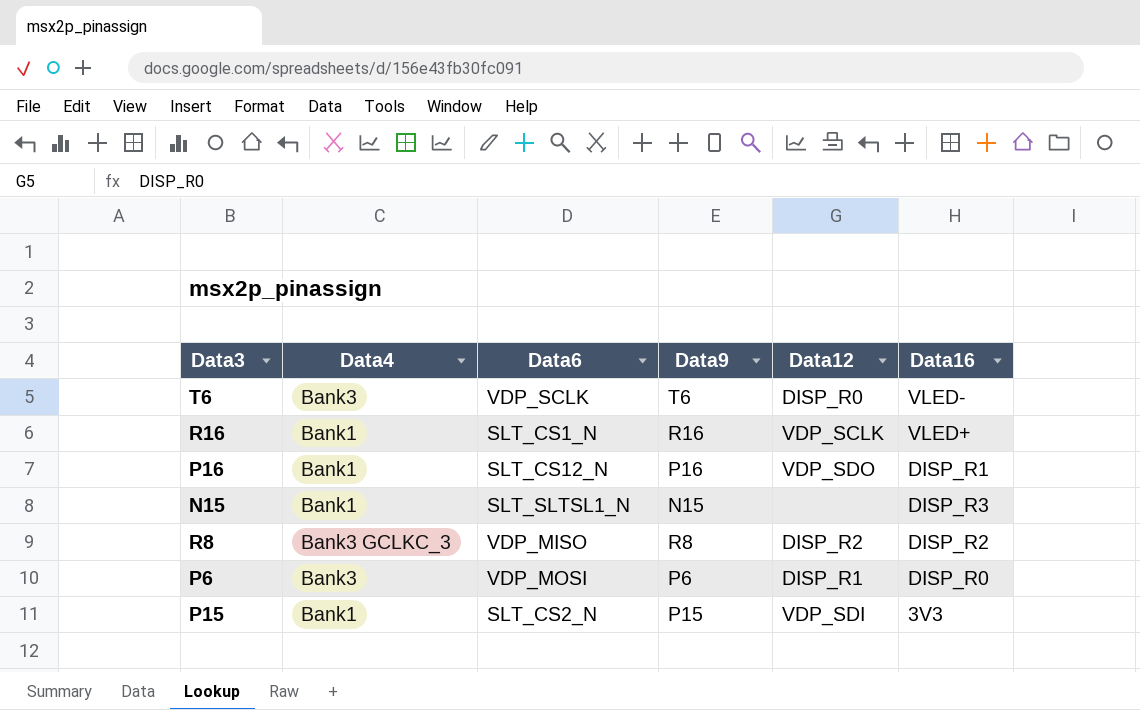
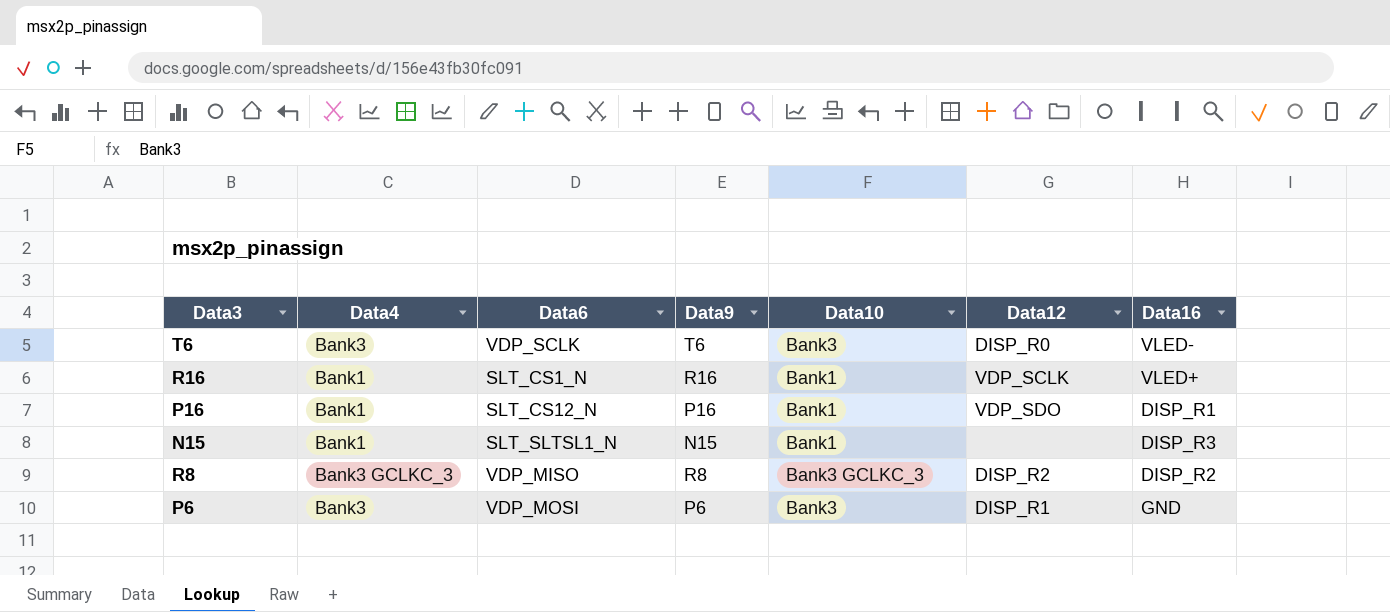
column Data10 | position: none -> 5
row P15: Bank1 | SLT_CS2_N | P15 | VDP_SDI | 3V3 -> none
P6 | Data16: DISP_R0 -> GND

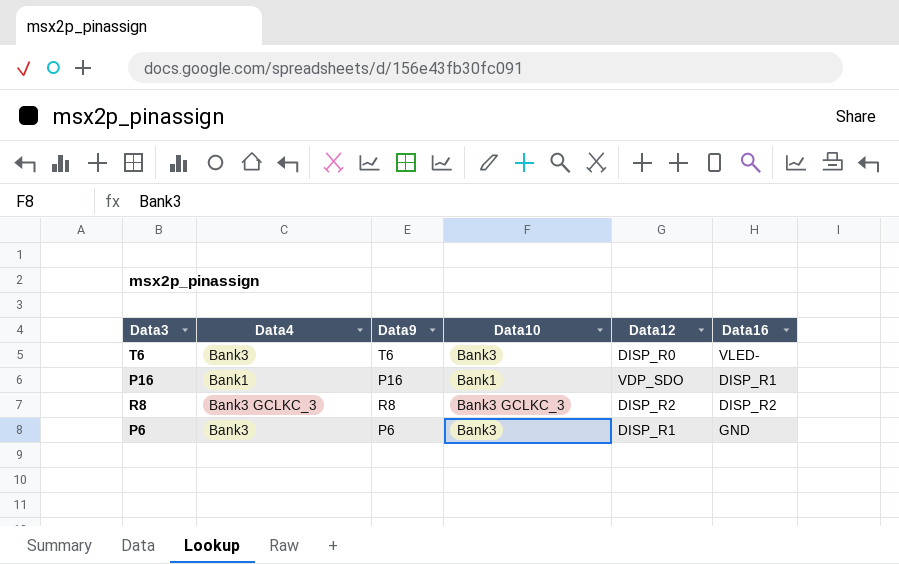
column Data6 | position: 3 -> none
row R16: Bank1 | SLT_CS1_N | R16 | Bank1 | VDP_SCLK | VLED+ -> none
row N15: Bank1 | SLT_SLTSL1_N | N15 | Bank1 | none | DISP_R3 -> none

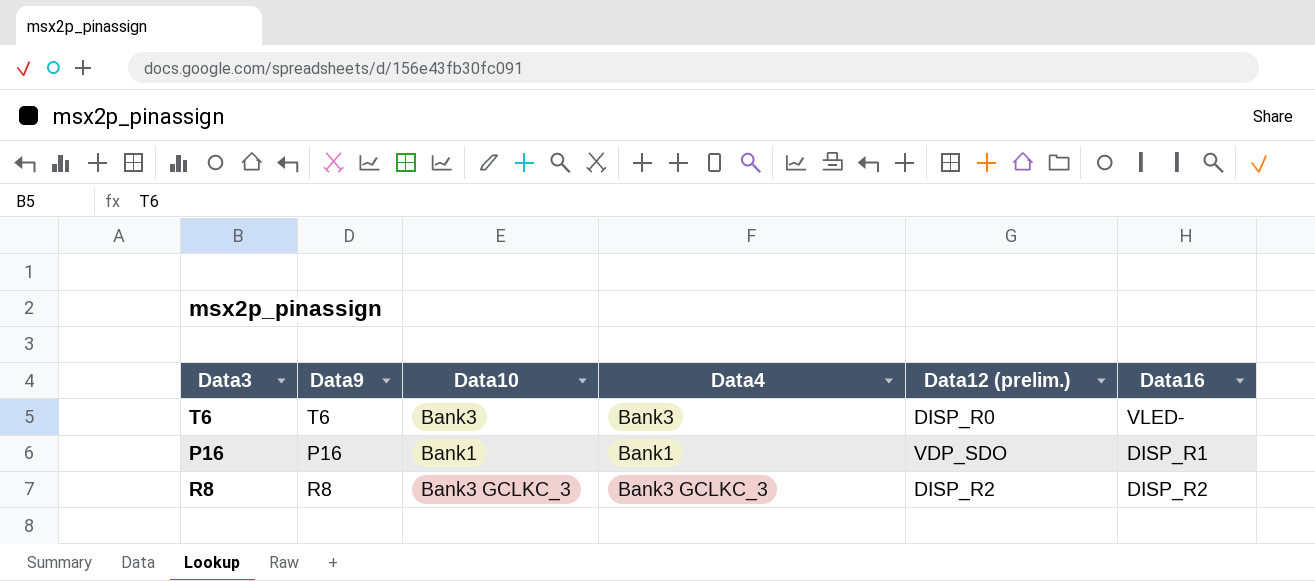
column Data4 | position: 2 -> 4
column name: Data12 -> Data12 (prelim.)
row P6: Bank3 | P6 | Bank3 | DISP_R1 | GND -> none

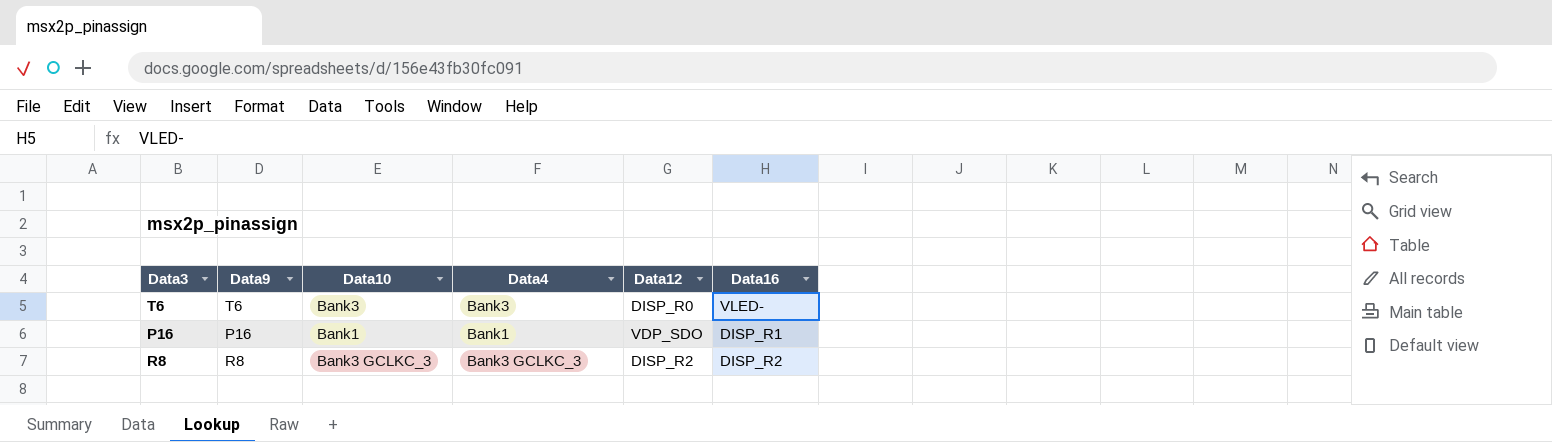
column name: Data12 (prelim.) -> Data12

